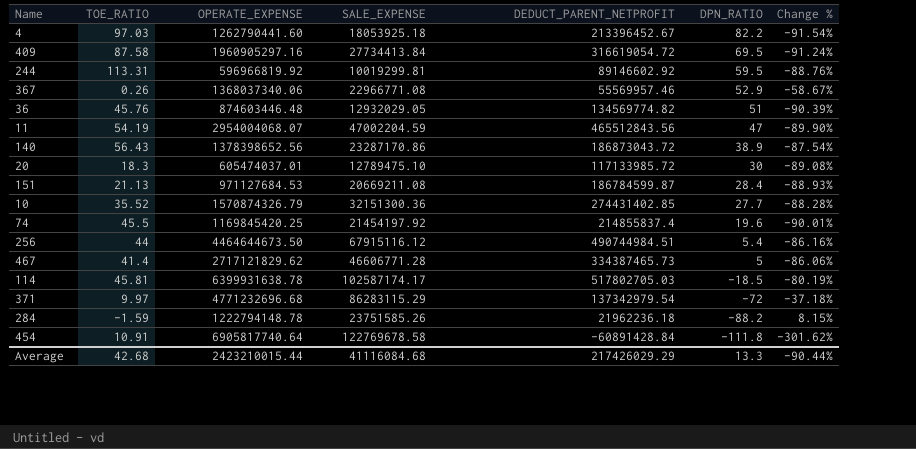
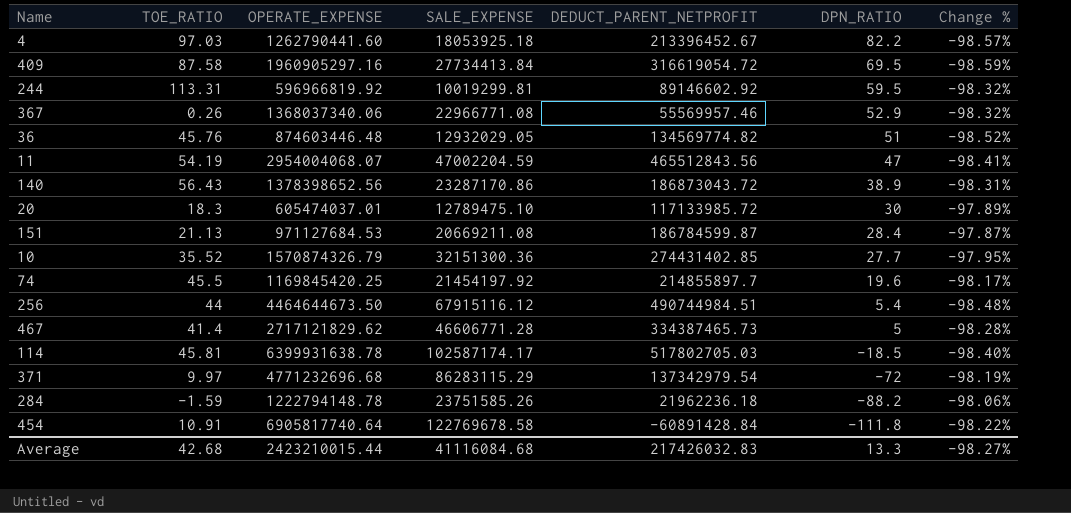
column Change % | formula: ([SALE_EXPENSE] - [DEDUCT_PARENT_NETPROFIT]) / [DEDUCT_PARENT_NETPROFIT] -> ([SALE_EXPENSE] - [OPERATE_EXPENSE]) / [OPERATE_EXPENSE]
74 | DEDUCT_PARENT_NETPROFIT: 214855837.4 -> 214855897.7
Average | DEDUCT_PARENT_NETPROFIT: 217426029.29 -> 217426032.83
Average | Change %: -90.44% -> -98.27%

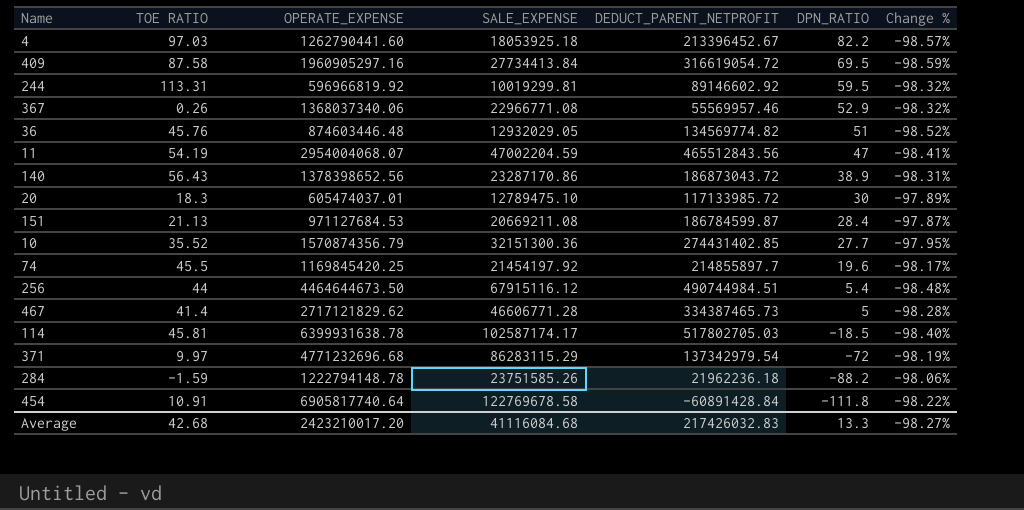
column name: TOE_RATIO -> TOE RATIO
10 | OPERATE_EXPENSE: 1570874326.79 -> 1570874356.79
Average | OPERATE_EXPENSE: 2423210015.44 -> 2423210017.20

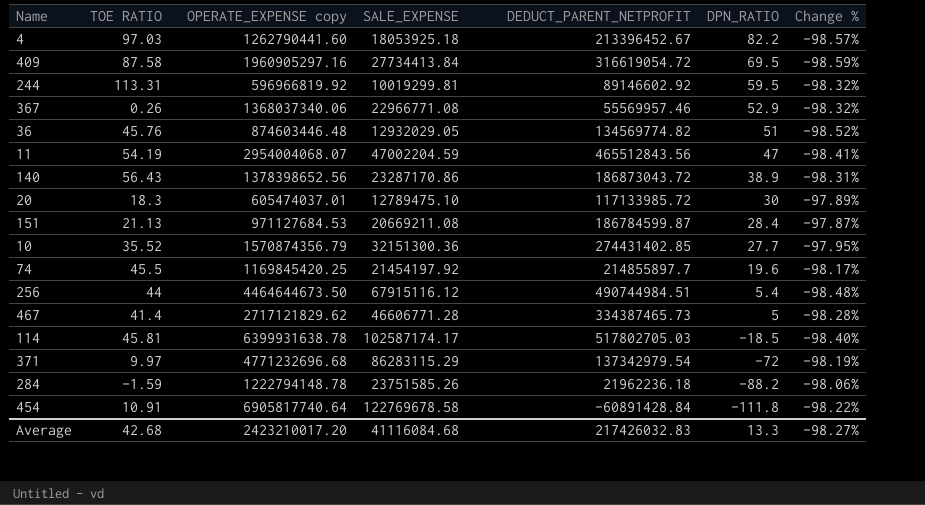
column name: OPERATE_EXPENSE -> OPERATE_EXPENSE copy

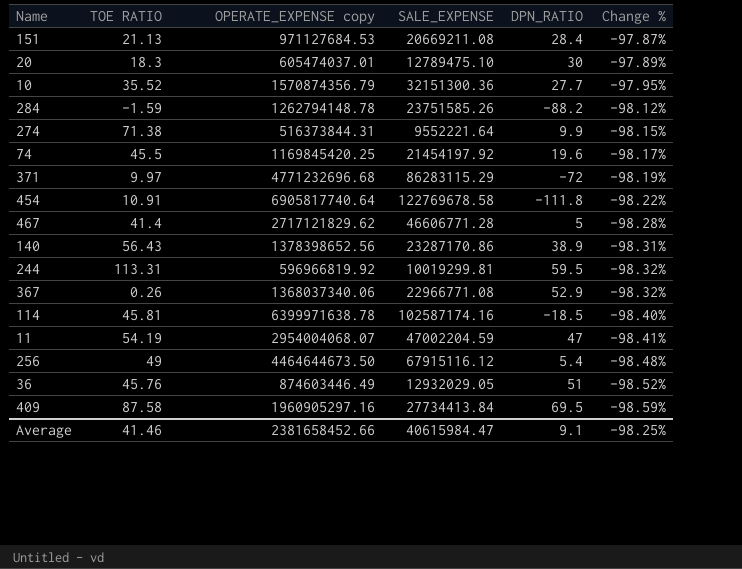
row order: DPN_RATIO descending -> Change % descending
column DEDUCT_PARENT_NETPROFIT | position: 5 -> none
row 4: 97.03 | 1262790441.60 | 18053925.18 | 213396452.67 | 82.2 | -98.57% -> none
284 | OPERATE_EXPENSE copy: 1222794148.78 -> 1262794148.78
284 | Change %: -98.06% -> -98.12%
row 274: none -> 71.38 | 516373844.31 | 9552221.64 | 9.9 | -98.15%
114 | OPERATE_EXPENSE copy: 6399931638.78 -> 6399971638.78
114 | SALE_EXPENSE: 102587174.17 -> 102587174.16
256 | TOE RATIO: 44 -> 49
36 | OPERATE_EXPENSE copy: 874603446.48 -> 874603446.49
Average | TOE RATIO: 42.68 -> 41.46
Average | OPERATE_EXPENSE copy: 2423210017.20 -> 2381658452.66
Average | SALE_EXPENSE: 41116084.68 -> 40615984.47
Average | DPN_RATIO: 13.3 -> 9.1
Average | Change %: -98.27% -> -98.25%

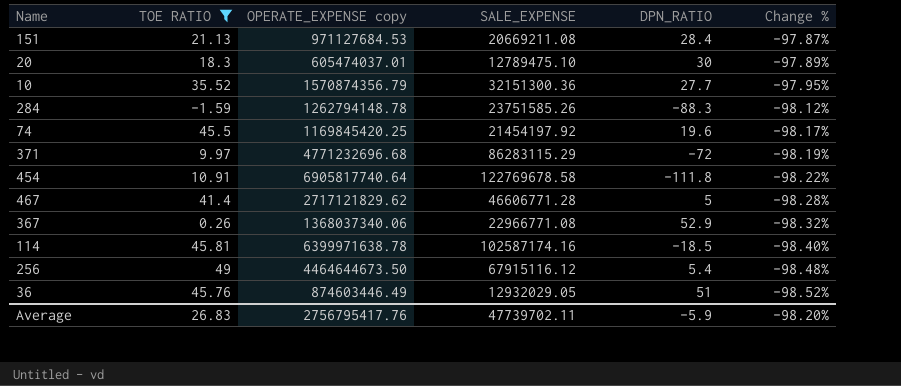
filter: none -> TOE RATIO <= 49
284 | DPN_RATIO: -88.2 -> -88.3
Average | TOE RATIO: 41.46 -> 26.83
Average | OPERATE_EXPENSE copy: 2381658452.66 -> 2756795417.76
Average | SALE_EXPENSE: 40615984.47 -> 47739702.11
Average | DPN_RATIO: 9.1 -> -5.9
Average | Change %: -98.25% -> -98.20%

